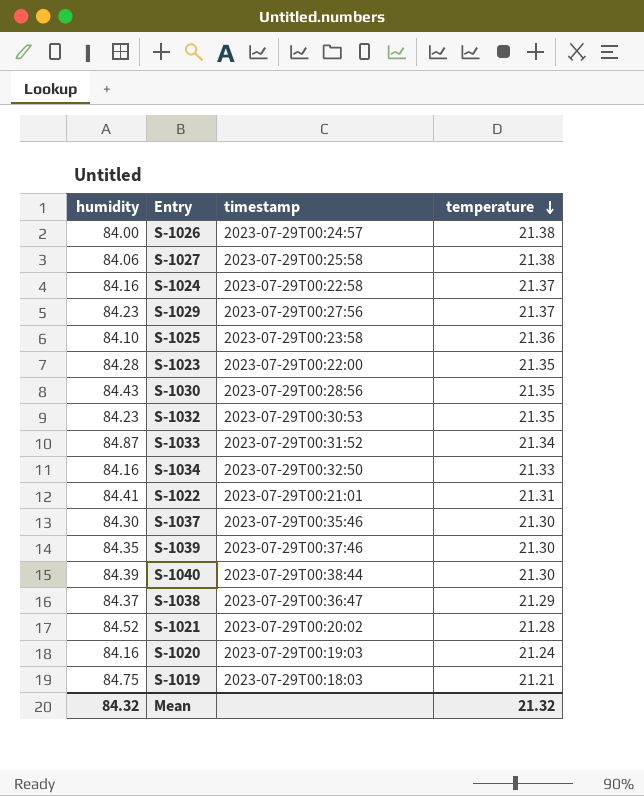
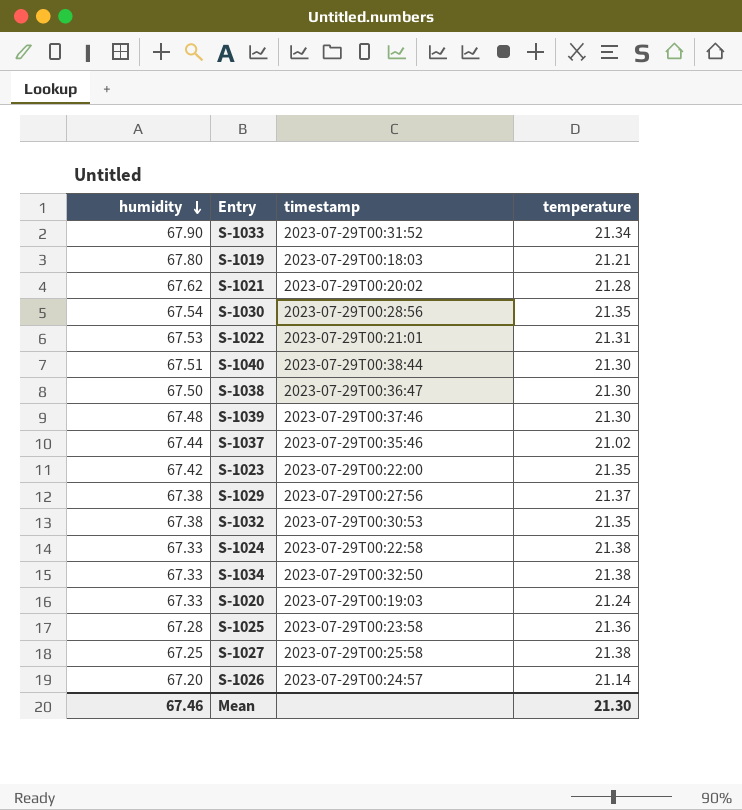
row order: temperature descending -> humidity descending
S-1033 | humidity: 84.87 -> 67.90
S-1019 | humidity: 84.75 -> 67.80
S-1021 | humidity: 84.52 -> 67.62
S-1030 | humidity: 84.43 -> 67.54
S-1022 | humidity: 84.41 -> 67.53
S-1040 | humidity: 84.39 -> 67.51
S-1038 | humidity: 84.37 -> 67.50
S-1038 | temperature: 21.29 -> 21.30
S-1039 | humidity: 84.35 -> 67.48
S-1037 | humidity: 84.30 -> 67.44
S-1037 | temperature: 21.30 -> 21.02
S-1023 | humidity: 84.28 -> 67.42
S-1029 | humidity: 84.23 -> 67.38
S-1032 | humidity: 84.23 -> 67.38
S-1024 | humidity: 84.16 -> 67.33
S-1024 | temperature: 21.37 -> 21.38
S-1034 | humidity: 84.16 -> 67.33
S-1034 | temperature: 21.33 -> 21.38
S-1020 | humidity: 84.16 -> 67.33
S-1025 | humidity: 84.10 -> 67.28
S-1027 | humidity: 84.06 -> 67.25
S-1026 | humidity: 84.00 -> 67.20
S-1026 | temperature: 21.38 -> 21.14
Mean | humidity: 84.32 -> 67.46
Mean | temperature: 21.32 -> 21.30

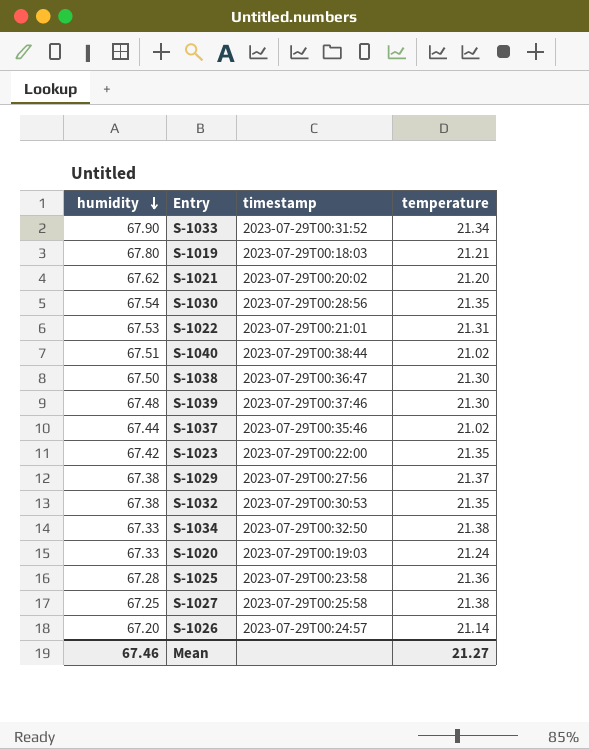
row S-1024: 67.33 | 2023-07-29T00:22:58 | 21.38 -> none
S-1021 | temperature: 21.28 -> 21.20
S-1040 | temperature: 21.30 -> 21.02
Mean | temperature: 21.30 -> 21.27

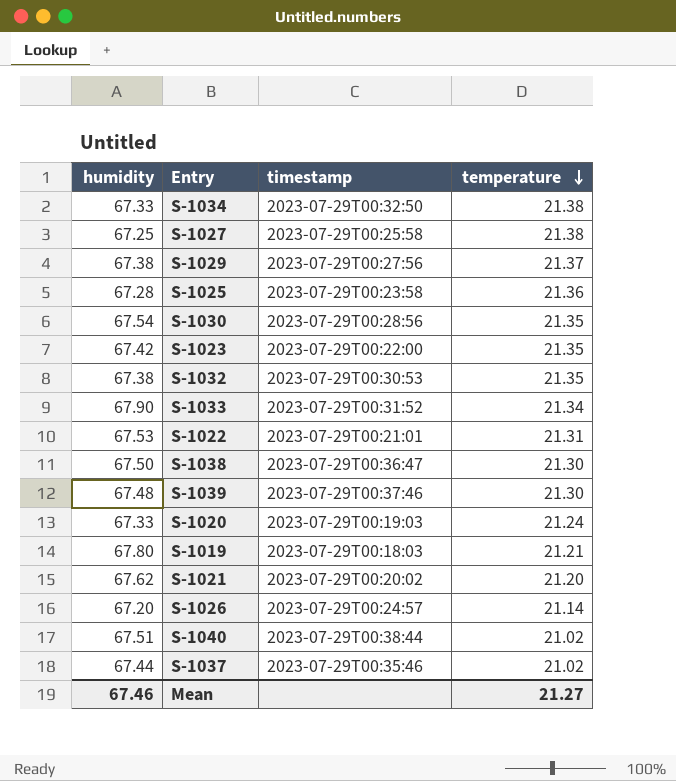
row order: humidity descending -> temperature descending

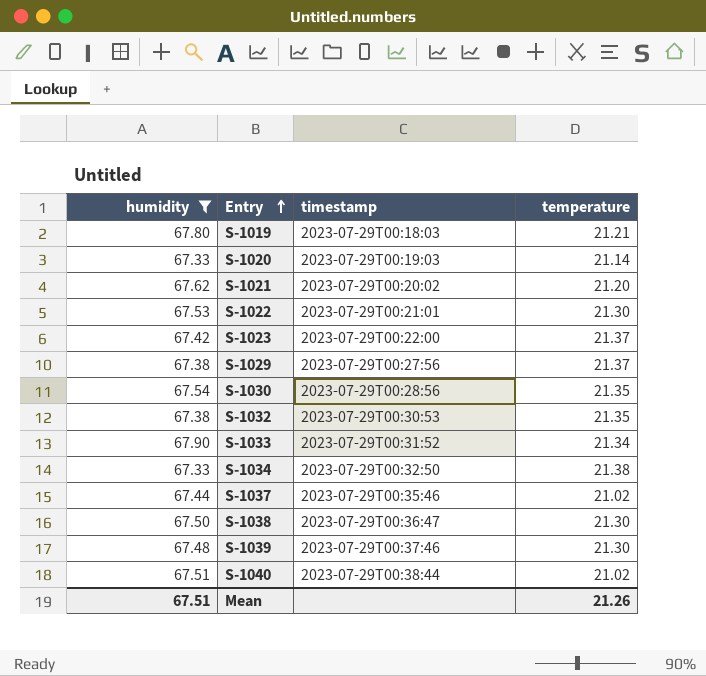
filter: none -> humidity >= 67.33
row order: temperature descending -> Entry ascending
S-1020 | temperature: 21.24 -> 21.14
S-1022 | temperature: 21.31 -> 21.30
S-1023 | temperature: 21.35 -> 21.37
Mean | humidity: 67.46 -> 67.51
Mean | temperature: 21.27 -> 21.26

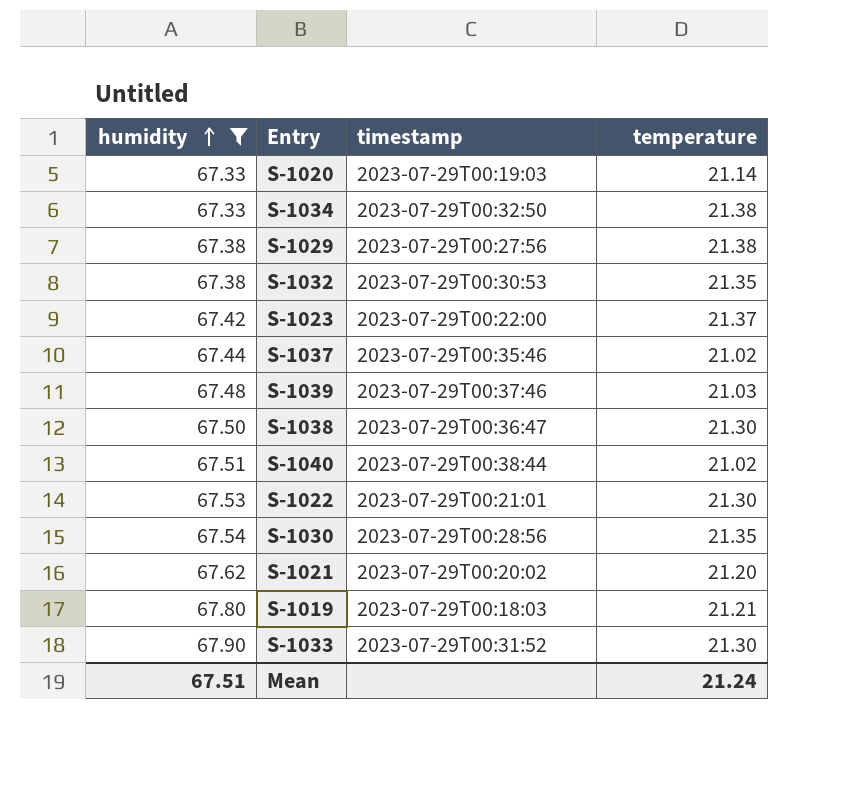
row order: Entry ascending -> humidity ascending
S-1029 | temperature: 21.37 -> 21.38
S-1039 | temperature: 21.30 -> 21.03
S-1033 | temperature: 21.34 -> 21.30
Mean | temperature: 21.26 -> 21.24

